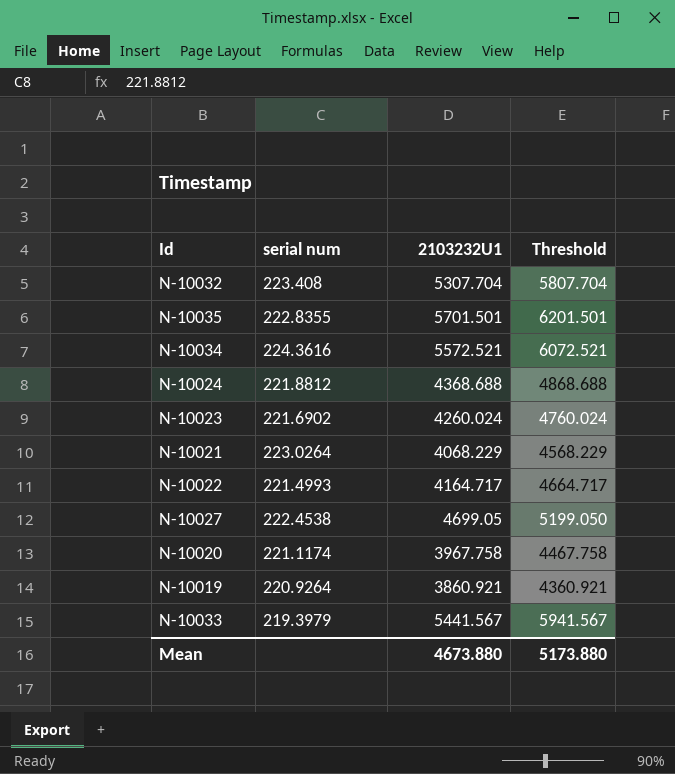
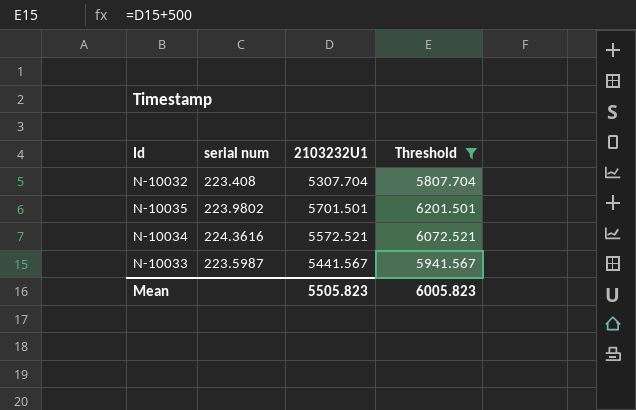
filter: none -> Threshold >= 5807.704
N-10035 | serial num: 222.8355 -> 223.9802
N-10033 | serial num: 219.3979 -> 223.5987
Mean | 2103232U1: 4673.880 -> 5505.823
Mean | Threshold: 5173.880 -> 6005.823

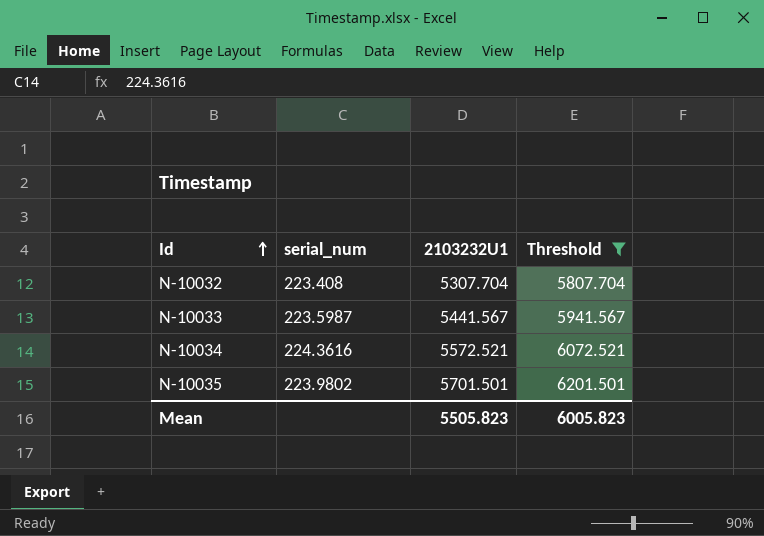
row order: none -> Id ascending
column name: serial num -> serial_num

